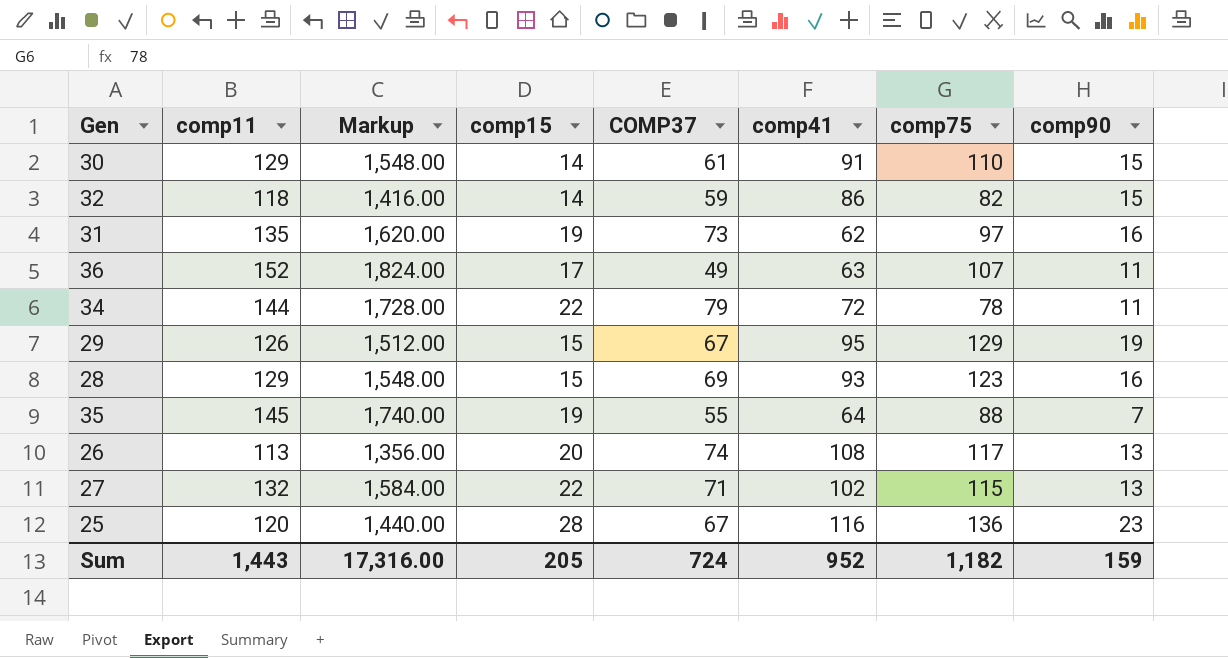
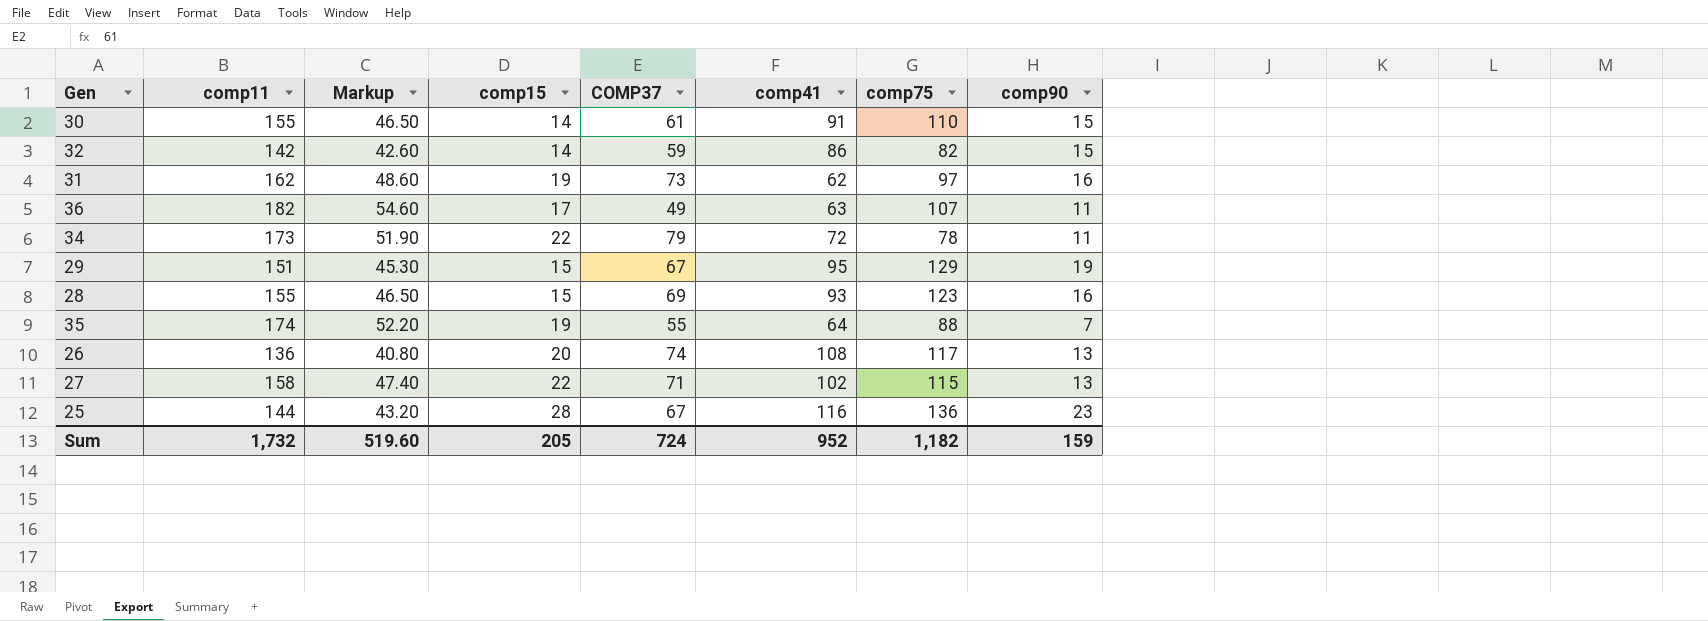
column Markup | formula: [comp11] * 12 -> [comp11] * 0.3
30 | comp11: 129 -> 155
32 | comp11: 118 -> 142
31 | comp11: 135 -> 162
36 | comp11: 152 -> 182
34 | comp11: 144 -> 173
29 | comp11: 126 -> 151
28 | comp11: 129 -> 155
35 | comp11: 145 -> 174
26 | comp11: 113 -> 136
27 | comp11: 132 -> 158
25 | comp11: 120 -> 144
Sum | comp11: 1,443 -> 1,732
Sum | Markup: 17,316.00 -> 519.60

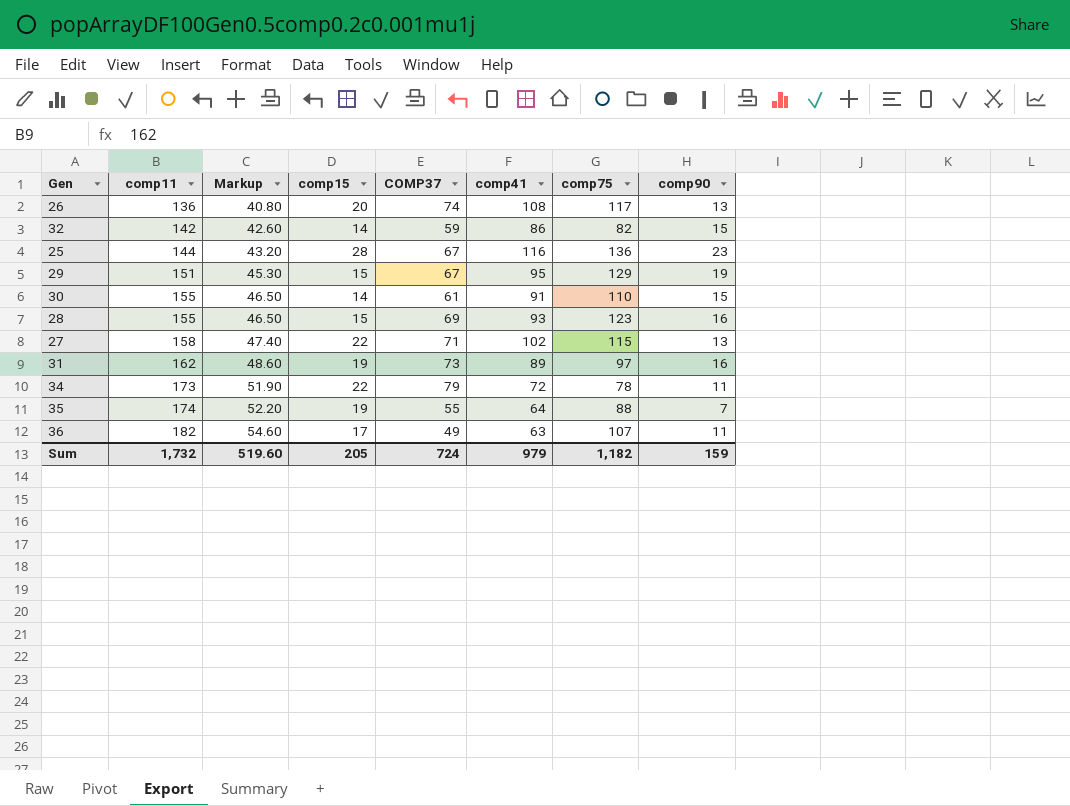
row order: none -> comp11 ascending
31 | comp41: 62 -> 89
Sum | comp41: 952 -> 979

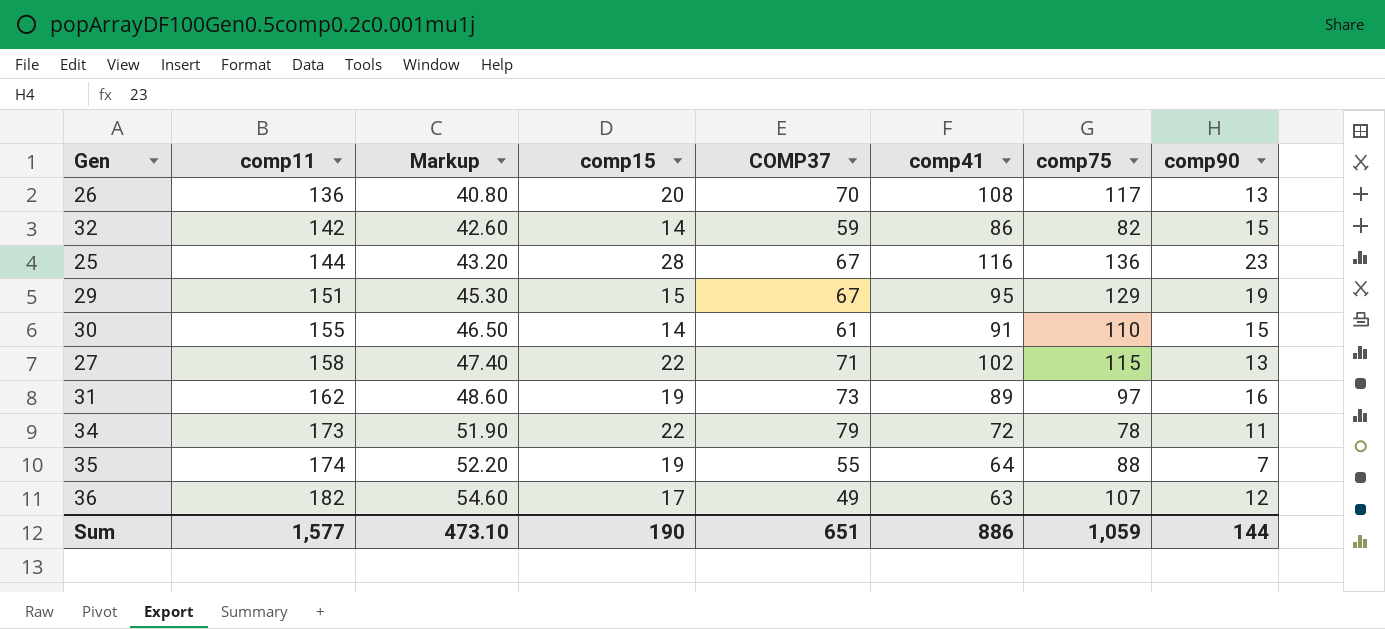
row 28: 155 | 46.50 | 15 | 69 | 93 | 123 | 16 -> none
26 | COMP37: 74 -> 70
36 | comp90: 11 -> 12
Sum | comp11: 1,732 -> 1,577
Sum | Markup: 519.60 -> 473.10
Sum | comp15: 205 -> 190
Sum | COMP37: 724 -> 651
Sum | comp41: 979 -> 886
Sum | comp75: 1,182 -> 1,059
Sum | comp90: 159 -> 144

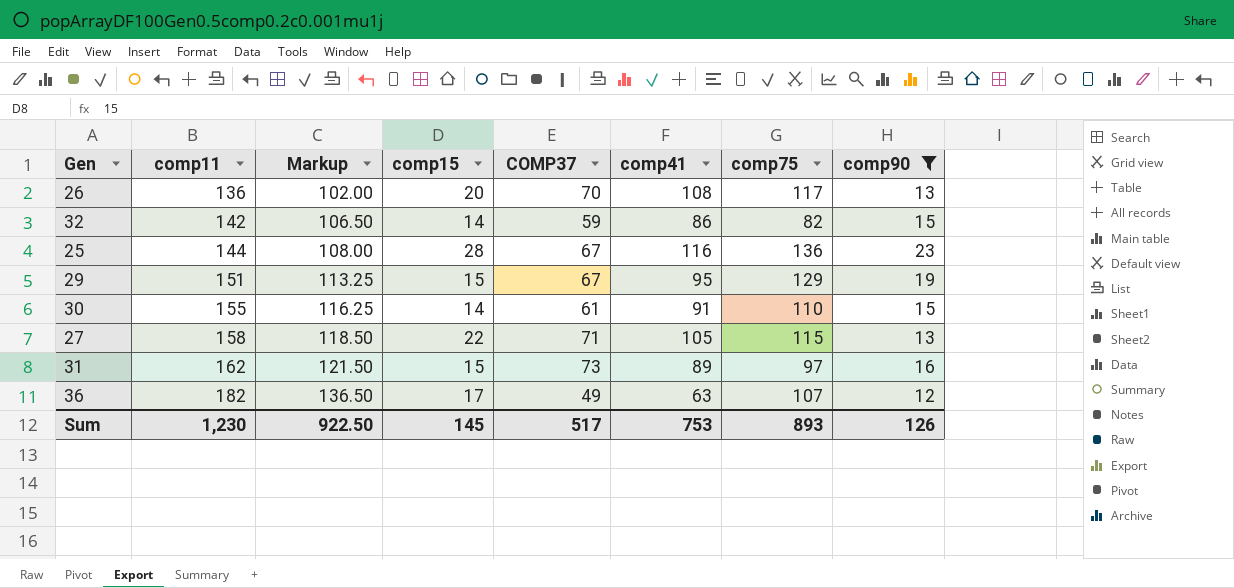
filter: none -> comp90 >= 12
column Markup | formula: [comp11] * 0.3 -> [comp11] * 0.75
27 | comp41: 102 -> 105
31 | comp15: 19 -> 15
Sum | comp11: 1,577 -> 1,230
Sum | Markup: 473.10 -> 922.50
Sum | comp15: 190 -> 145
Sum | COMP37: 651 -> 517
Sum | comp41: 886 -> 753
Sum | comp75: 1,059 -> 893
Sum | comp90: 144 -> 126

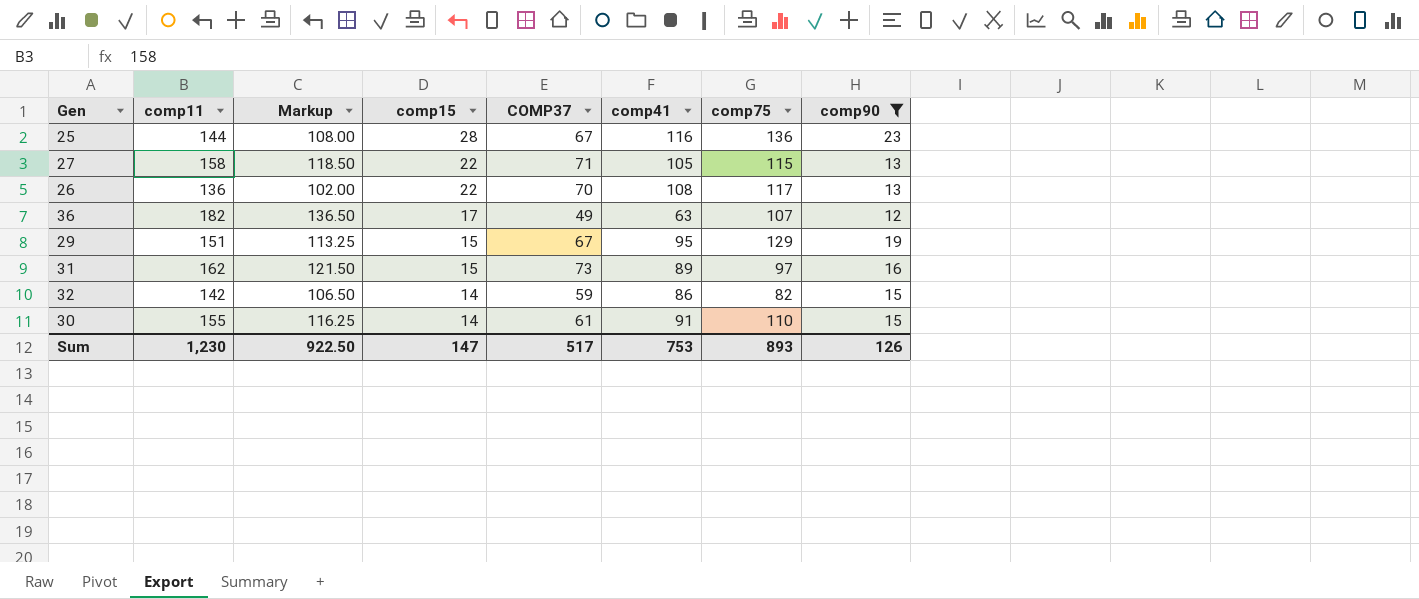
row order: comp11 ascending -> comp15 descending
26 | comp15: 20 -> 22
Sum | comp15: 145 -> 147

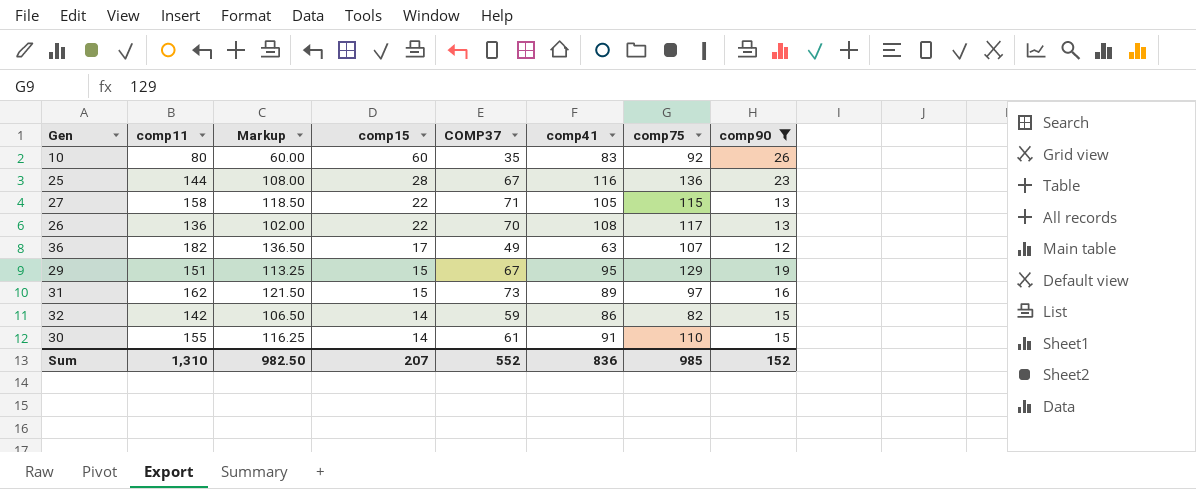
row 10: none -> 80 | 60.00 | 60 | 35 | 83 | 92 | 26
Sum | comp11: 1,230 -> 1,310
Sum | Markup: 922.50 -> 982.50
Sum | comp15: 147 -> 207
Sum | COMP37: 517 -> 552
Sum | comp41: 753 -> 836
Sum | comp75: 893 -> 985
Sum | comp90: 126 -> 152

